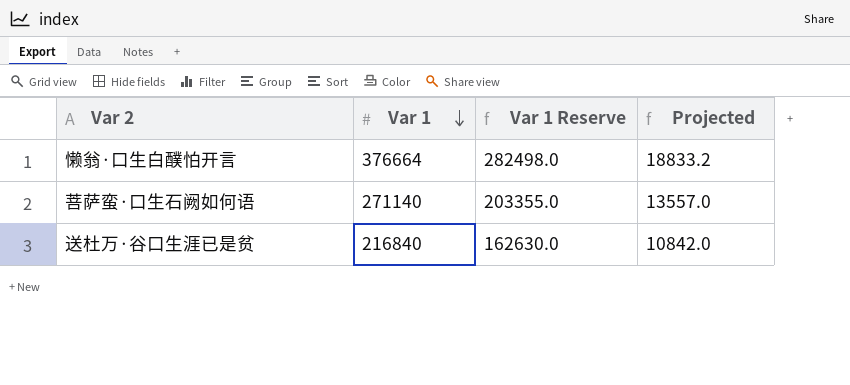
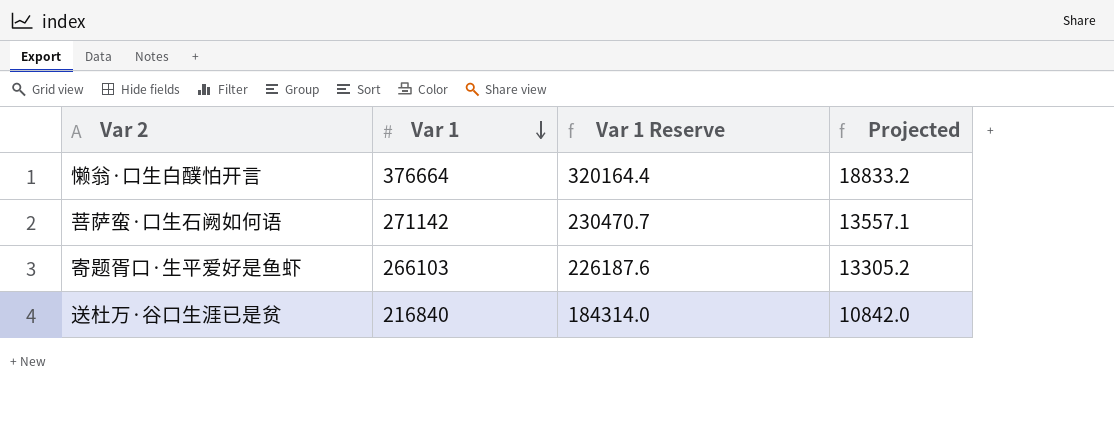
column Var 1 Reserve | formula: [Var 1] * 0.75 -> [Var 1] * 0.85
菩萨蛮·口生石阙如何语 | Var 1: 271140 -> 271142
菩萨蛮·口生石阙如何语 | Projected: 13557.0 -> 13557.1
row 寄题胥口·生平爱好是鱼虾: none -> 266103 | 226187.6 | 13305.2

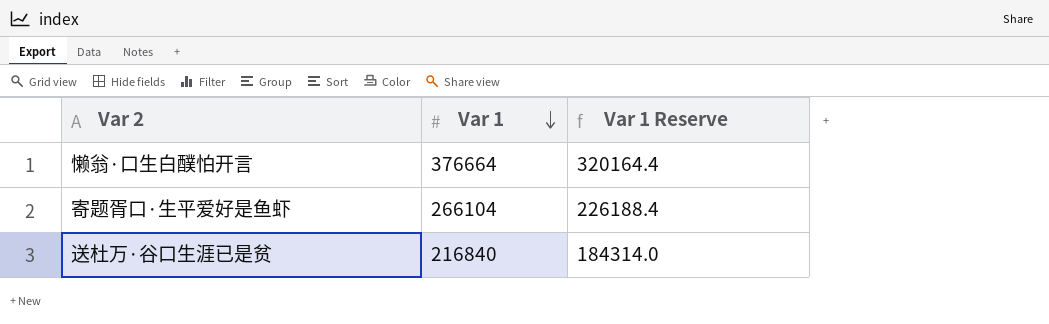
column Projected | formula: [Var 1] * 0.05 -> none
row 菩萨蛮·口生石阙如何语: 271142 | 230470.7 | 13557.1 -> none
寄题胥口·生平爱好是鱼虾 | Var 1: 266103 -> 266104
寄题胥口·生平爱好是鱼虾 | Var 1 Reserve: 226187.6 -> 226188.4

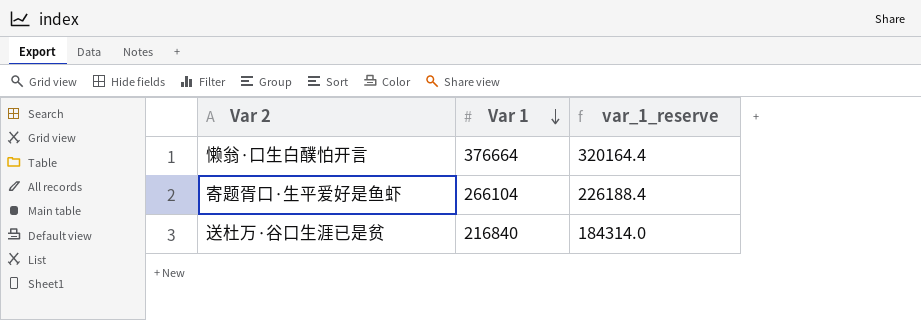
column name: Var 1 Reserve -> var_1_reserve

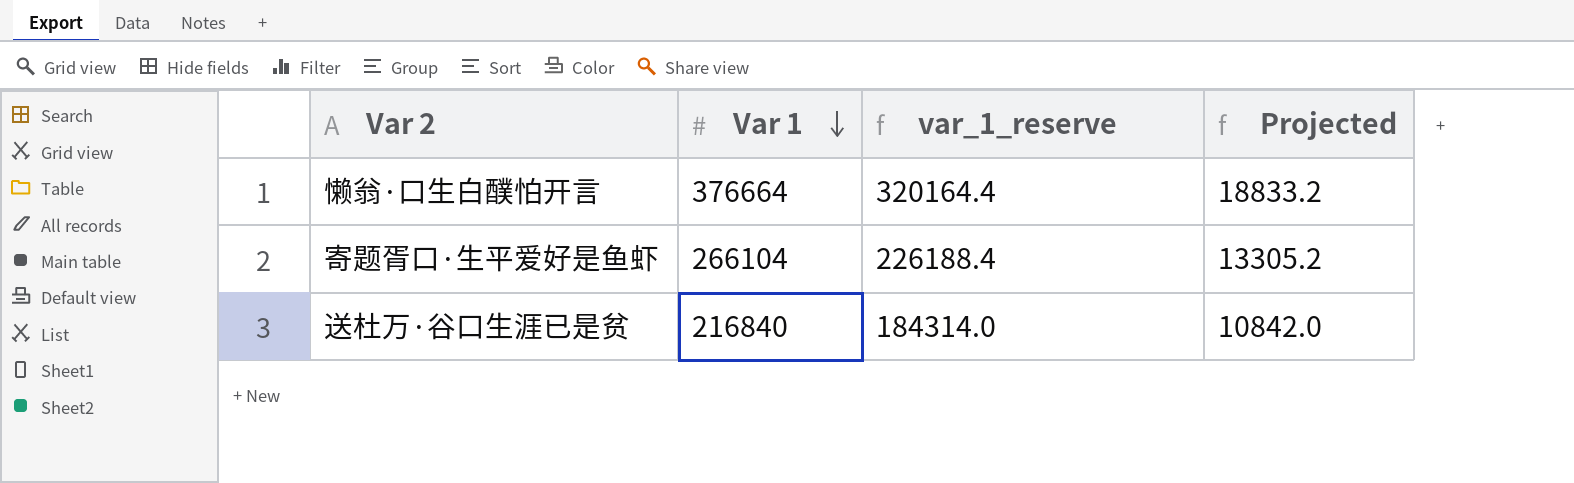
column Projected | formula: none -> [Var 1] * 0.05

